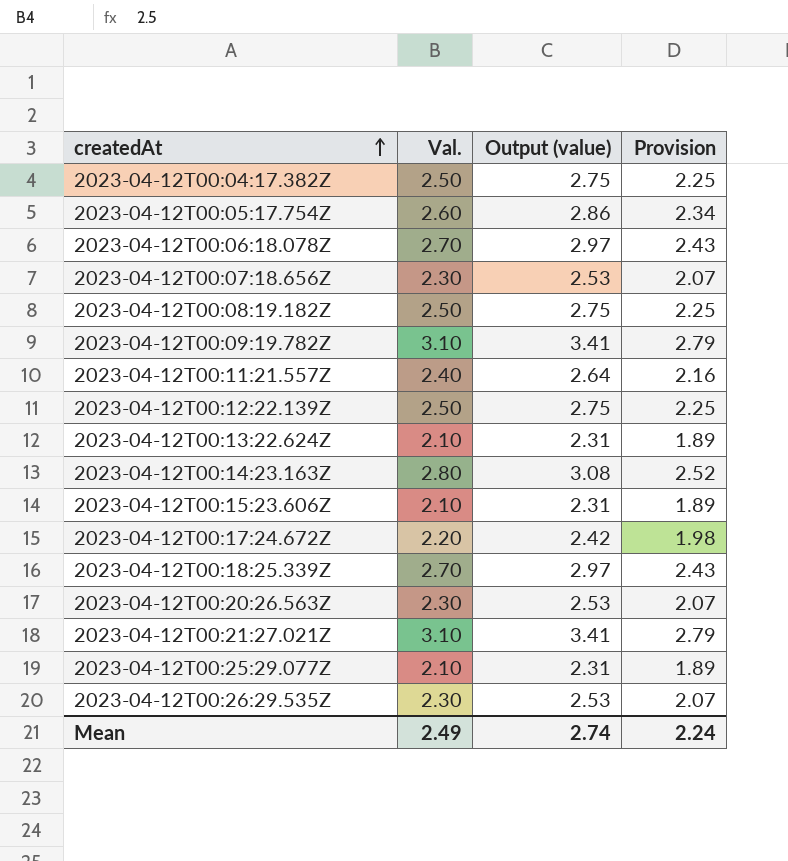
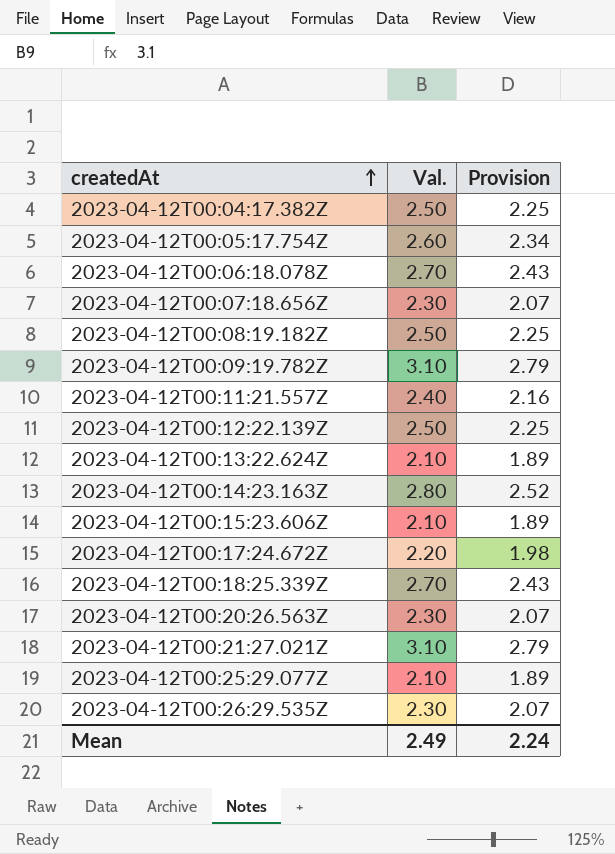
column Output (value) | formula: [Val.] * 1.1 -> none

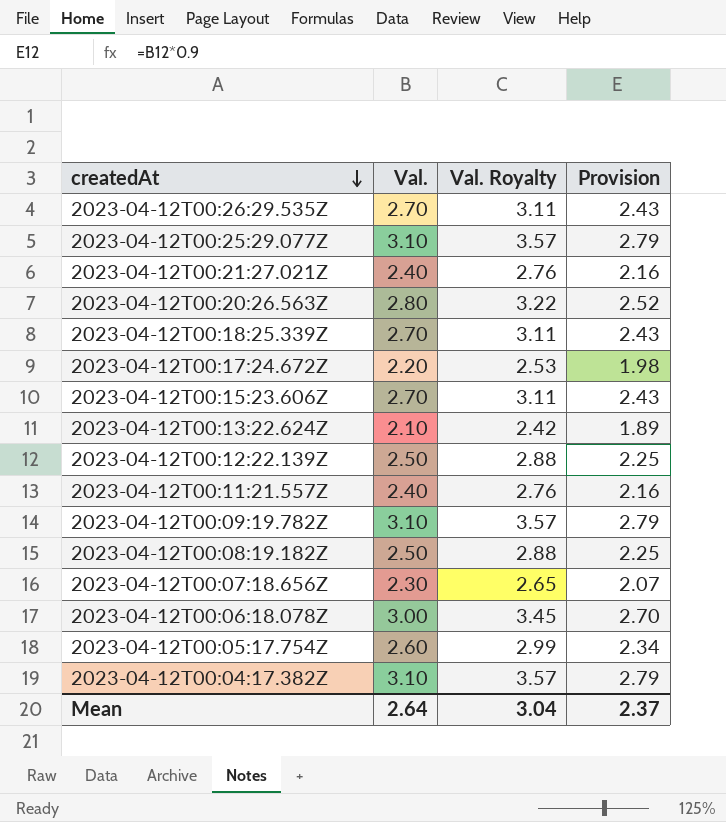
row order: createdAt ascending -> createdAt descending
column Val. Royalty | formula: none -> [Val.] * 1.15
row 2023-04-12T00:14:23.163Z: 2.80 | 2.52 -> none
2023-04-12T00:26:29.535Z | Val.: 2.30 -> 2.70
2023-04-12T00:26:29.535Z | Provision: 2.07 -> 2.43
2023-04-12T00:25:29.077Z | Val.: 2.10 -> 3.10
2023-04-12T00:25:29.077Z | Provision: 1.89 -> 2.79
2023-04-12T00:21:27.021Z | Val.: 3.10 -> 2.40
2023-04-12T00:21:27.021Z | Provision: 2.79 -> 2.16
2023-04-12T00:20:26.563Z | Val.: 2.30 -> 2.80
2023-04-12T00:20:26.563Z | Provision: 2.07 -> 2.52
2023-04-12T00:15:23.606Z | Val.: 2.10 -> 2.70
2023-04-12T00:15:23.606Z | Provision: 1.89 -> 2.43
2023-04-12T00:06:18.078Z | Val.: 2.70 -> 3.00
2023-04-12T00:06:18.078Z | Provision: 2.43 -> 2.70
2023-04-12T00:04:17.382Z | Val.: 2.50 -> 3.10
2023-04-12T00:04:17.382Z | Provision: 2.25 -> 2.79
Mean | Val.: 2.49 -> 2.64
Mean | Provision: 2.24 -> 2.37

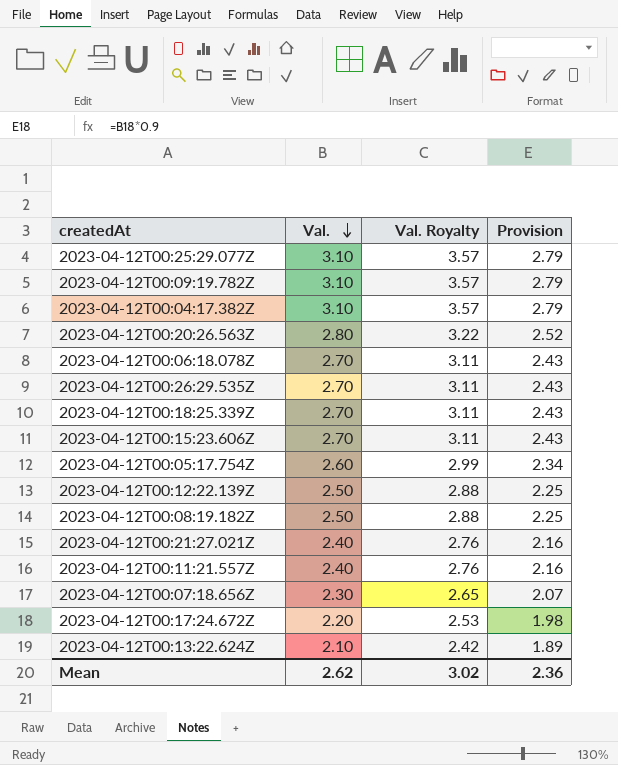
row order: createdAt descending -> Val. descending
2023-04-12T00:06:18.078Z | Val.: 3.00 -> 2.70
2023-04-12T00:06:18.078Z | Val. Royalty: 3.45 -> 3.11
2023-04-12T00:06:18.078Z | Provision: 2.70 -> 2.43
Mean | Val.: 2.64 -> 2.62
Mean | Val. Royalty: 3.04 -> 3.02
Mean | Provision: 2.37 -> 2.36

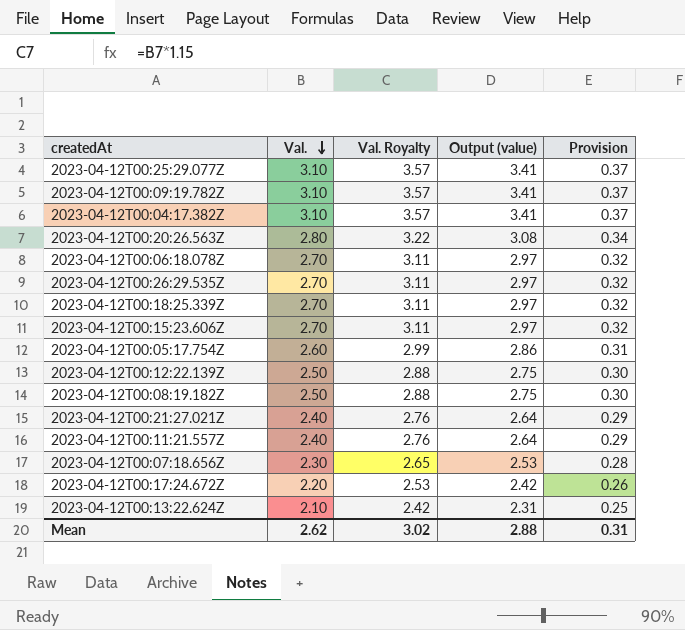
column Output (value) | formula: none -> [Val.] * 1.1
column Provision | formula: [Val.] * 0.9 -> [Val.] * 0.12
Mean | Provision: 2.36 -> 0.31

